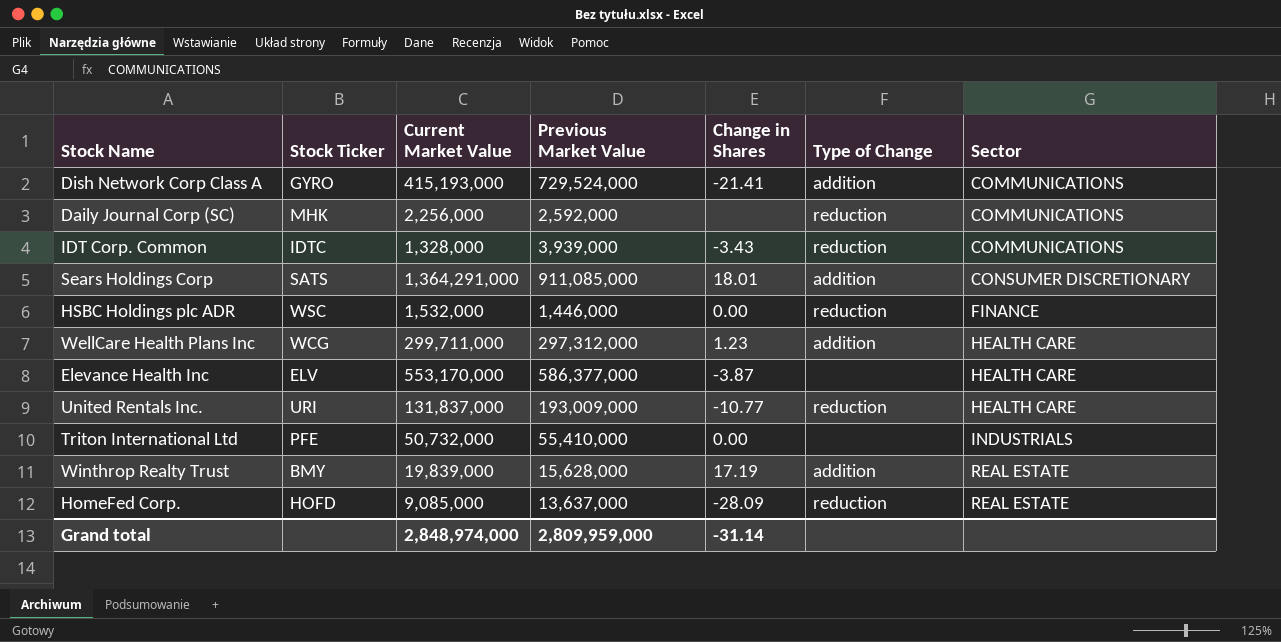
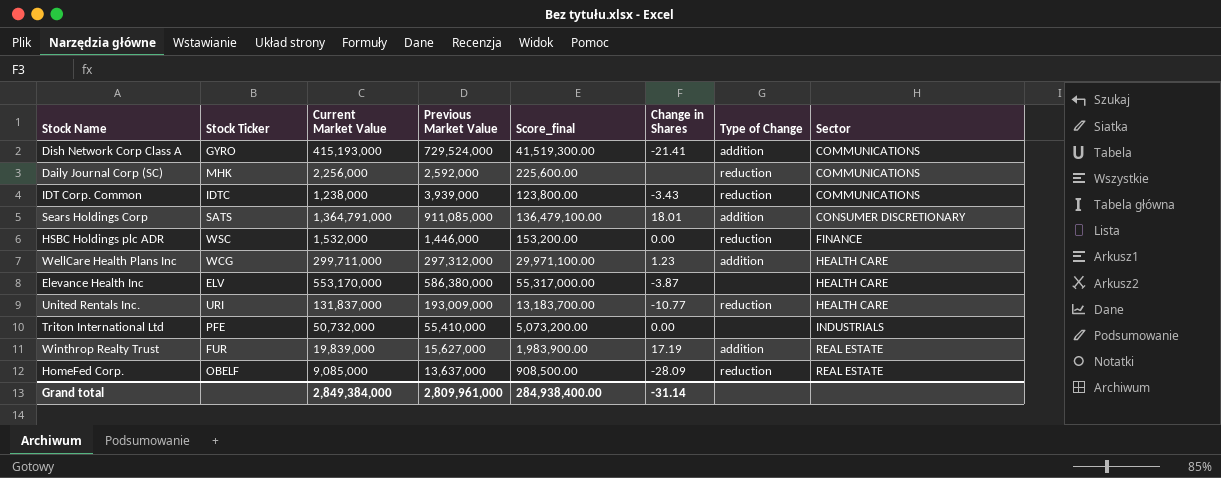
column Score_final | formula: none -> [Current Market Value] * 0.1
IDT Corp. Common | Current Market Value: 1,328,000 -> 1,238,000
Sears Holdings Corp | Current Market Value: 1,364,291,000 -> 1,364,791,000
Elevance Health Inc | Previous Market Value: 586,377,000 -> 586,380,000
Winthrop Realty Trust | Stock Ticker: BMY -> FUR
Winthrop Realty Trust | Previous Market Value: 15,628,000 -> 15,627,000
HomeFed Corp. | Stock Ticker: HOFD -> OBELF
Grand total | Current Market Value: 2,848,974,000 -> 2,849,384,000
Grand total | Previous Market Value: 2,809,959,000 -> 2,809,961,000

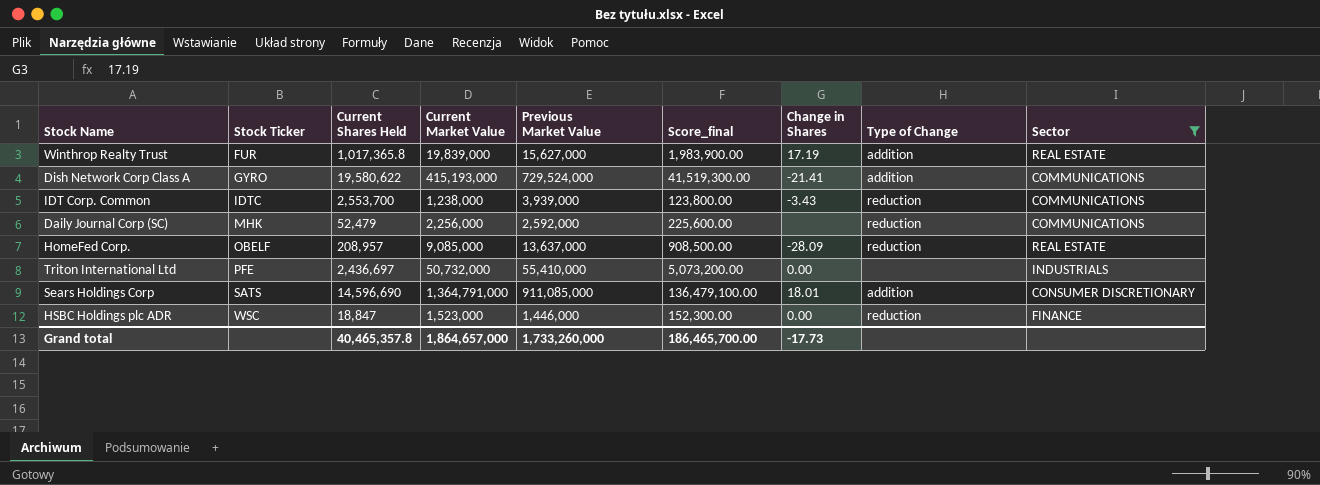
filter: none -> Sector != HEALTH CARE
row order: Sector ascending -> Stock Ticker ascending
column Current Shares Held | position: none -> 3
HSBC Holdings plc ADR | Current Market Value: 1,532,000 -> 1,523,000
HSBC Holdings plc ADR | Score_final: 153,200.00 -> 152,300.00
Grand total | Current Market Value: 2,849,384,000 -> 1,864,657,000
Grand total | Previous Market Value: 2,809,961,000 -> 1,733,260,000
Grand total | Score_final: 284,938,400.00 -> 186,465,700.00
Grand total | Change in Shares: -31.14 -> -17.73

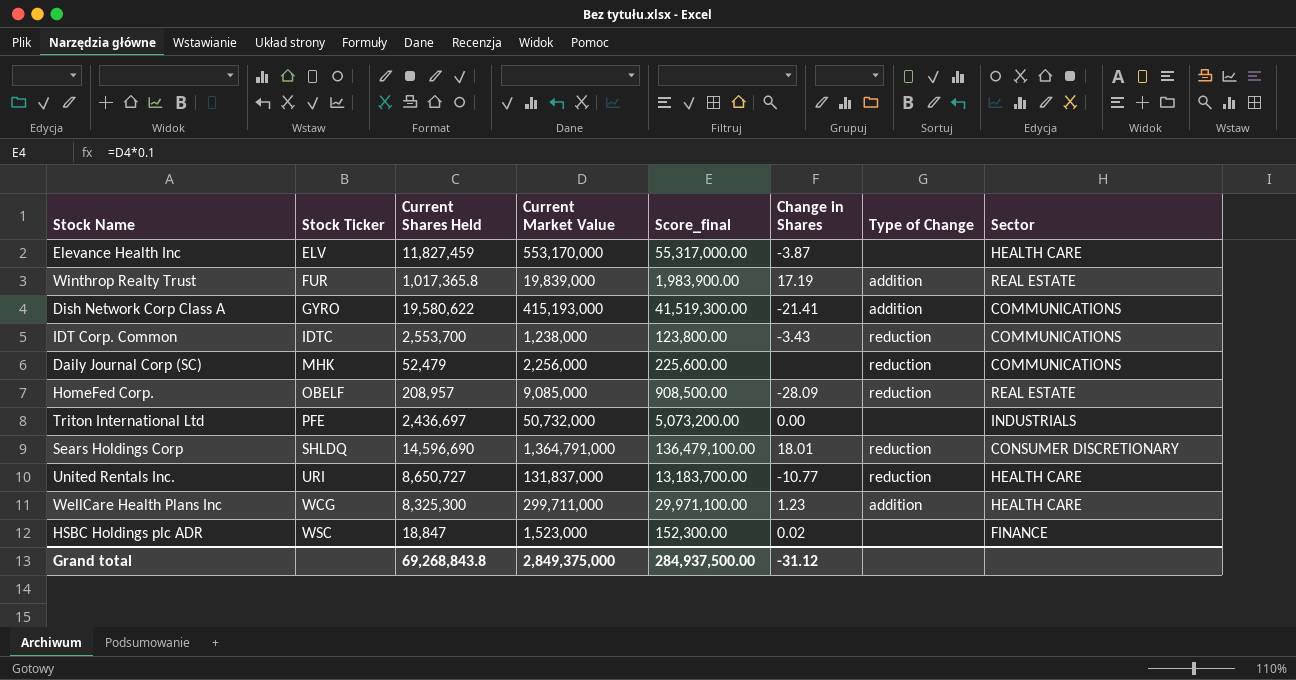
filter: Sector != HEALTH CARE -> none
column Previous Market Value | position: 5 -> none
Sears Holdings Corp | Stock Ticker: SATS -> SHLDQ
Sears Holdings Corp | Type of Change: addition -> reduction
HSBC Holdings plc ADR | Change in Shares: 0.00 -> 0.02
HSBC Holdings plc ADR | Type of Change: reduction -> none
Grand total | Current Shares Held: 40,465,357.8 -> 69,268,843.8
Grand total | Current Market Value: 1,864,657,000 -> 2,849,375,000
Grand total | Score_final: 186,465,700.00 -> 284,937,500.00
Grand total | Change in Shares: -17.73 -> -31.12

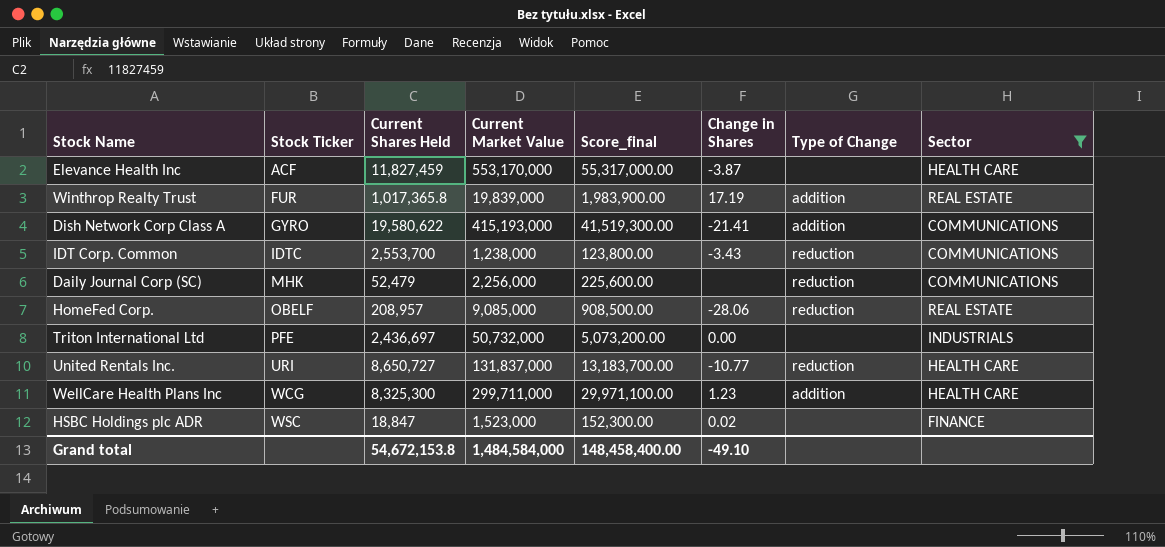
filter: none -> Sector != CONSUMER DISCRETIONARY
Elevance Health Inc | Stock Ticker: ELV -> ACF
HomeFed Corp. | Change in Shares: -28.09 -> -28.06
Grand total | Current Shares Held: 69,268,843.8 -> 54,672,153.8
Grand total | Current Market Value: 2,849,375,000 -> 1,484,584,000
Grand total | Score_final: 284,937,500.00 -> 148,458,400.00
Grand total | Change in Shares: -31.12 -> -49.10

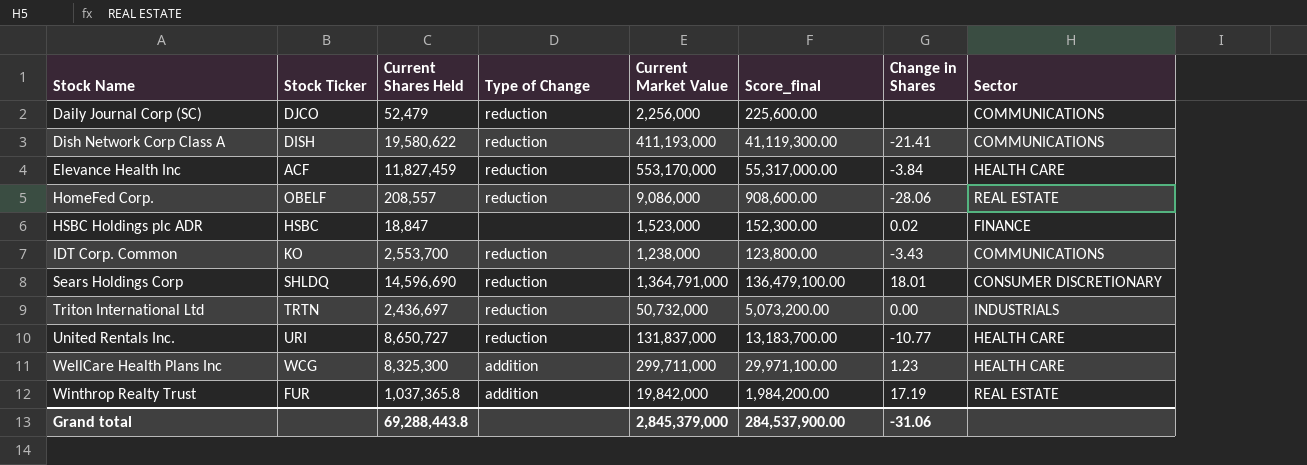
filter: Sector != CONSUMER DISCRETIONARY -> none
row order: Stock Ticker ascending -> Stock Name ascending
column Type of Change | position: 7 -> 4
Daily Journal Corp (SC) | Stock Ticker: MHK -> DJCO
Dish Network Corp Class A | Stock Ticker: GYRO -> DISH
Dish Network Corp Class A | Type of Change: addition -> reduction
Dish Network Corp Class A | Current Market Value: 415,193,000 -> 411,193,000
Dish Network Corp Class A | Score_final: 41,519,300.00 -> 41,119,300.00
Elevance Health Inc | Type of Change: none -> reduction
Elevance Health Inc | Change in Shares: -3.87 -> -3.84
HomeFed Corp. | Current Shares Held: 208,957 -> 208,557
HomeFed Corp. | Current Market Value: 9,085,000 -> 9,086,000
HomeFed Corp. | Score_final: 908,500.00 -> 908,600.00
HSBC Holdings plc ADR | Stock Ticker: WSC -> HSBC
IDT Corp. Common | Stock Ticker: IDTC -> KO
Triton International Ltd | Stock Ticker: PFE -> TRTN
Triton International Ltd | Type of Change: none -> reduction
Winthrop Realty Trust | Current Shares Held: 1,017,365.8 -> 1,037,365.8
Winthrop Realty Trust | Current Market Value: 19,839,000 -> 19,842,000
Winthrop Realty Trust | Score_final: 1,983,900.00 -> 1,984,200.00
Grand total | Current Shares Held: 54,672,153.8 -> 69,288,443.8
Grand total | Current Market Value: 1,484,584,000 -> 2,845,379,000
Grand total | Score_final: 148,458,400.00 -> 284,537,900.00
Grand total | Change in Shares: -49.10 -> -31.06

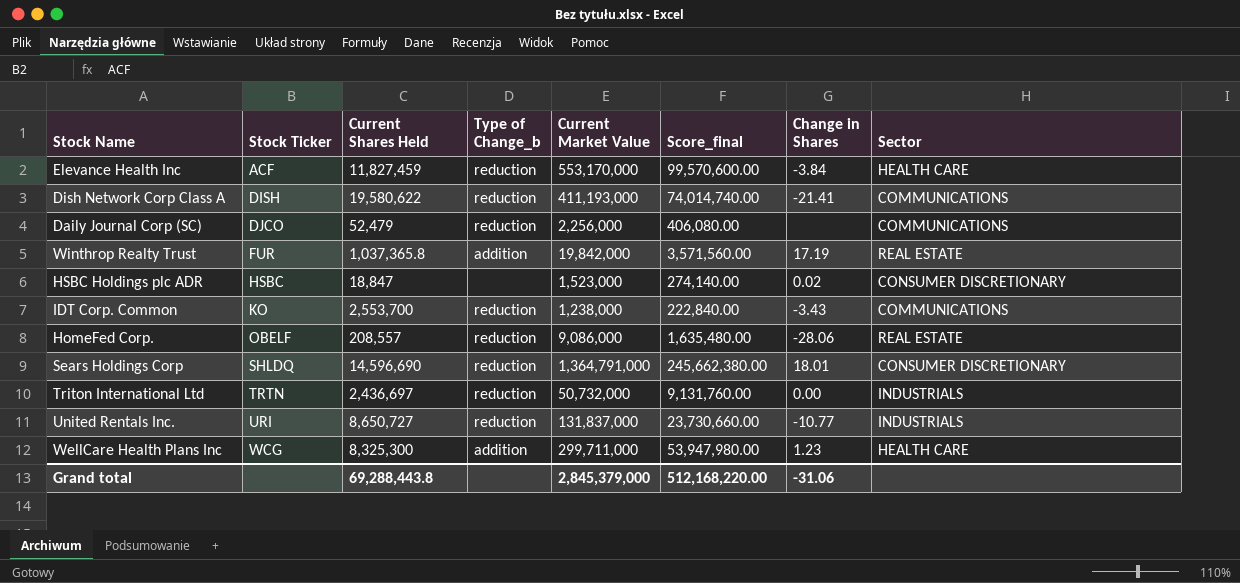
row order: Stock Name ascending -> Stock Ticker ascending
column name: Type of Change -> Type of Change_b
column Score_final | formula: [Current Market Value] * 0.1 -> [Current Market Value] * 0.18
HSBC Holdings plc ADR | Sector: FINANCE -> CONSUMER DISCRETIONARY
United Rentals Inc. | Sector: HEALTH CARE -> INDUSTRIALS
Grand total | Score_final: 284,537,900.00 -> 512,168,220.00

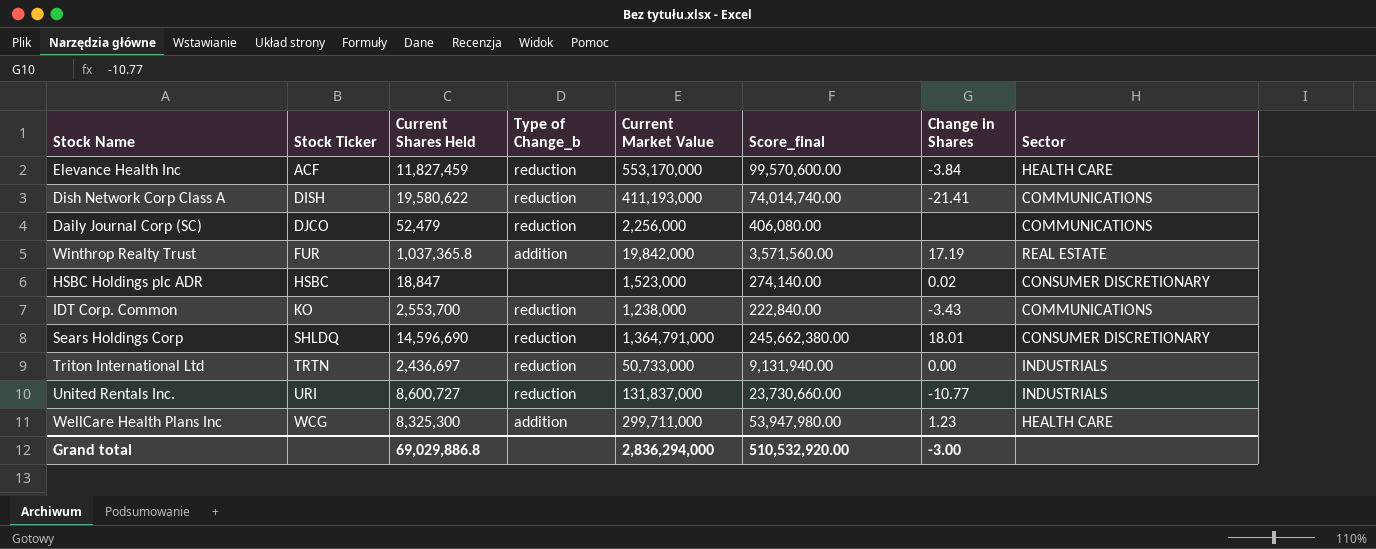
row HomeFed Corp.: OBELF | 208,557 | reduction | 9,086,000 | 1,635,480.00 | -28.06 | REAL ESTATE -> none
Triton International Ltd | Current Market Value: 50,732,000 -> 50,733,000
Triton International Ltd | Score_final: 9,131,760.00 -> 9,131,940.00
United Rentals Inc. | Current Shares Held: 8,650,727 -> 8,600,727
Grand total | Current Shares Held: 69,288,443.8 -> 69,029,886.8
Grand total | Current Market Value: 2,845,379,000 -> 2,836,294,000
Grand total | Score_final: 512,168,220.00 -> 510,532,920.00
Grand total | Change in Shares: -31.06 -> -3.00

